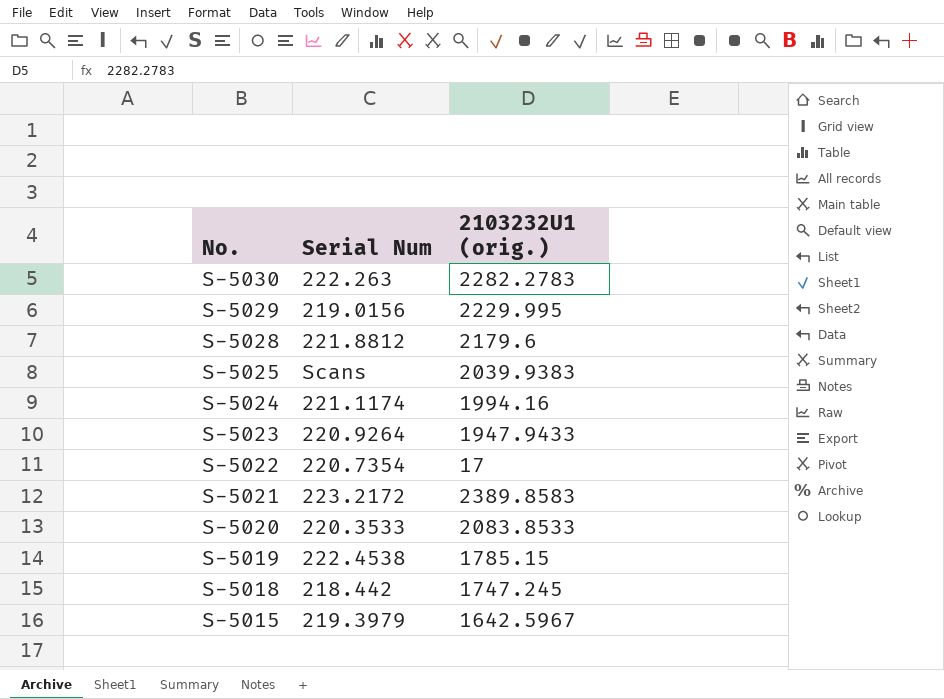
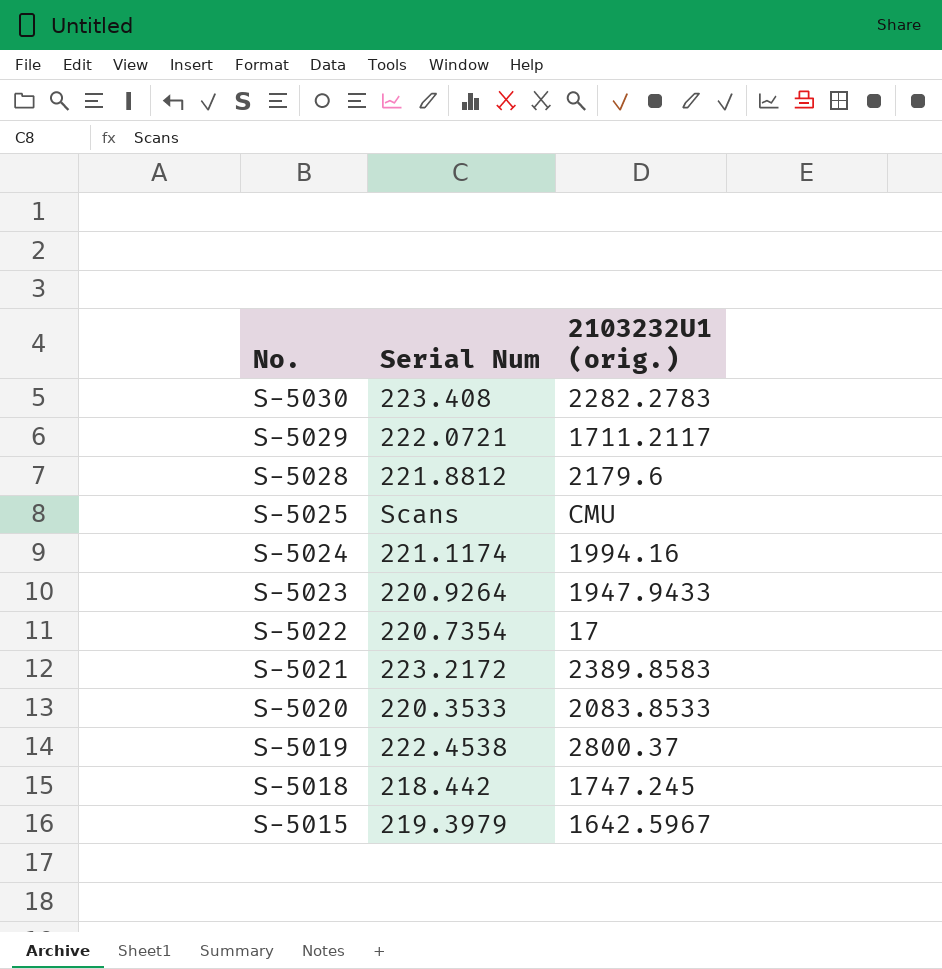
S-5030 | Serial Num: 222.263 -> 223.408
S-5029 | Serial Num: 219.0156 -> 222.0721
S-5029 | 2103232U1 (orig.): 2229.995 -> 1711.2117
S-5025 | 2103232U1 (orig.): 2039.9383 -> CMU
S-5019 | 2103232U1 (orig.): 1785.15 -> 2800.37

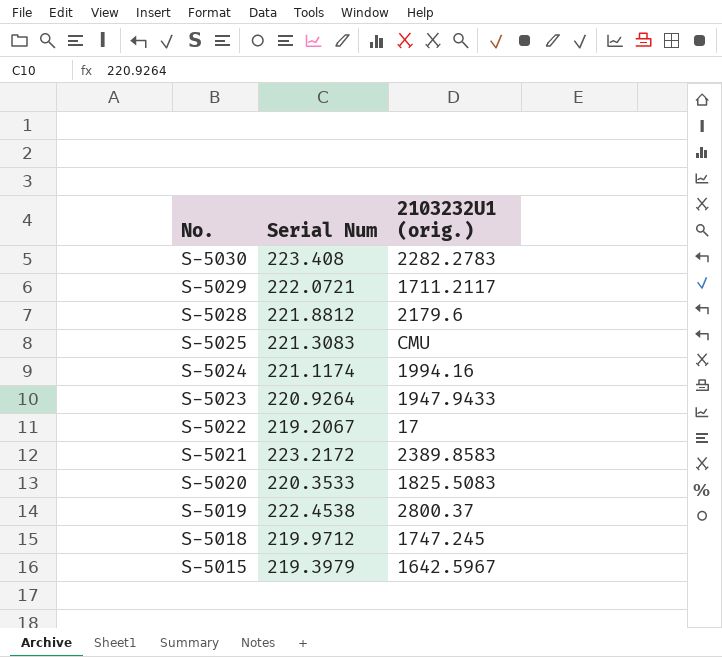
S-5025 | Serial Num: Scans -> 221.3083
S-5022 | Serial Num: 220.7354 -> 219.2067
S-5020 | 2103232U1 (orig.): 2083.8533 -> 1825.5083
S-5018 | Serial Num: 218.442 -> 219.9712

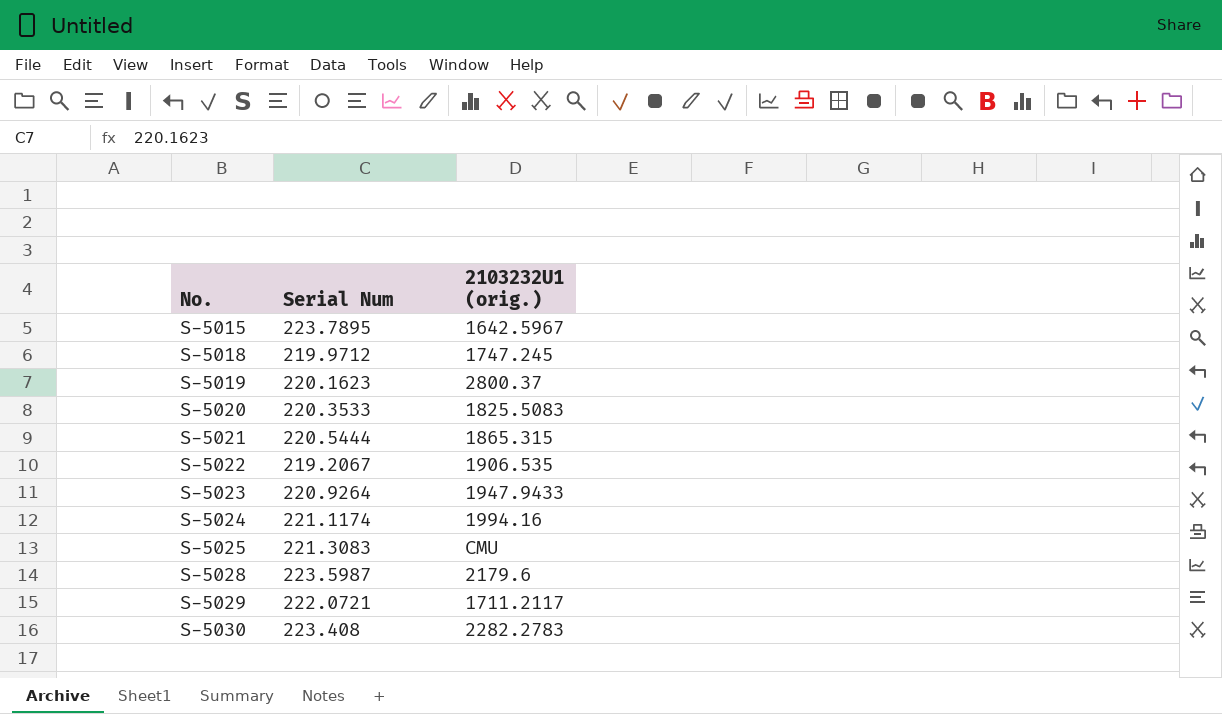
row order: No. descending -> No. ascending
S-5015 | Serial Num: 219.3979 -> 223.7895
S-5019 | Serial Num: 222.4538 -> 220.1623
S-5021 | Serial Num: 223.2172 -> 220.5444
S-5021 | 2103232U1 (orig.): 2389.8583 -> 1865.315
S-5022 | 2103232U1 (orig.): 17 -> 1906.535
S-5028 | Serial Num: 221.8812 -> 223.5987

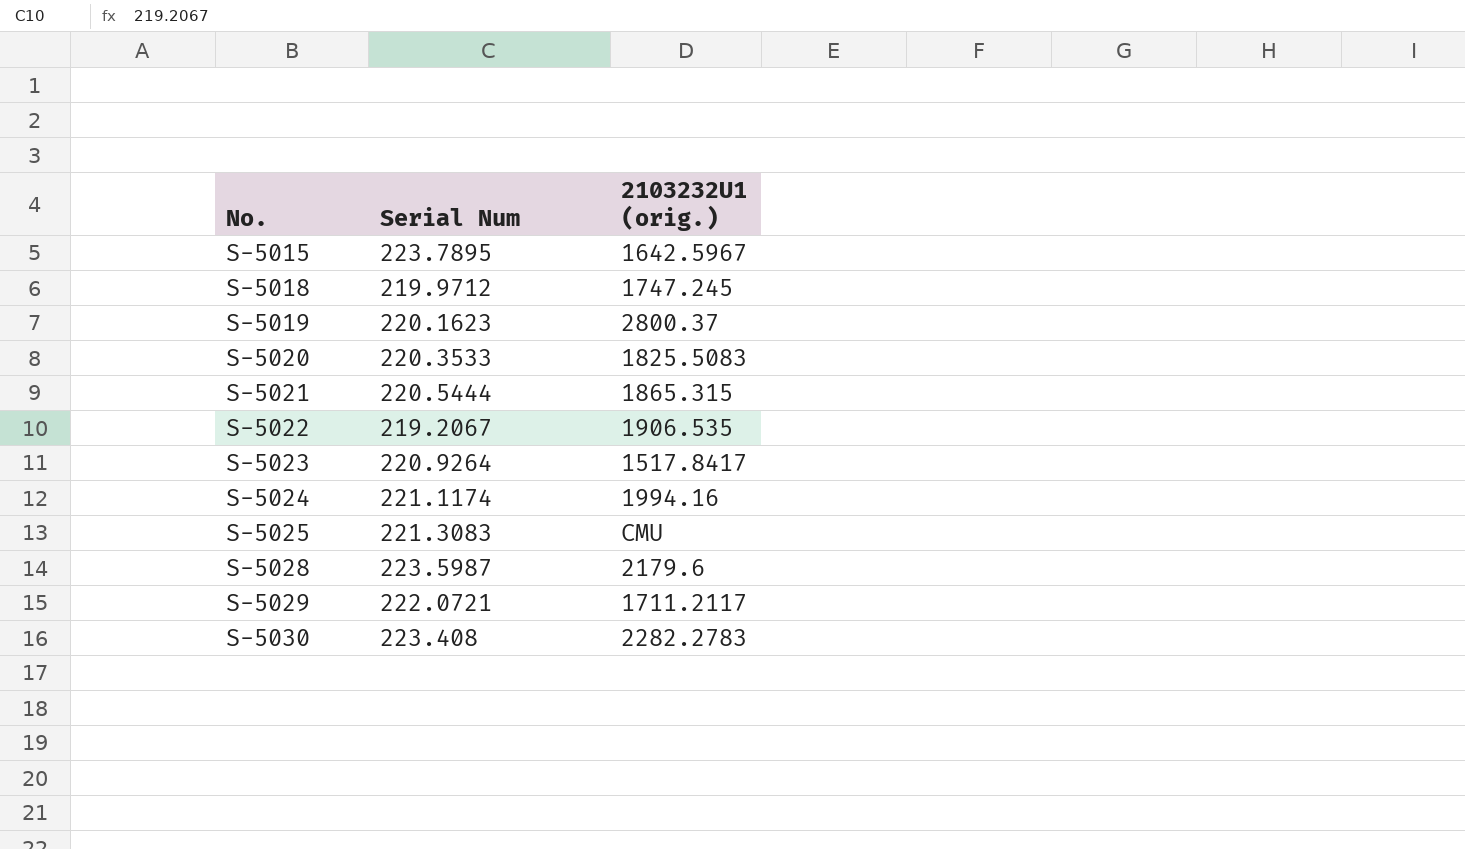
S-5023 | 2103232U1 (orig.): 1947.9433 -> 1517.8417

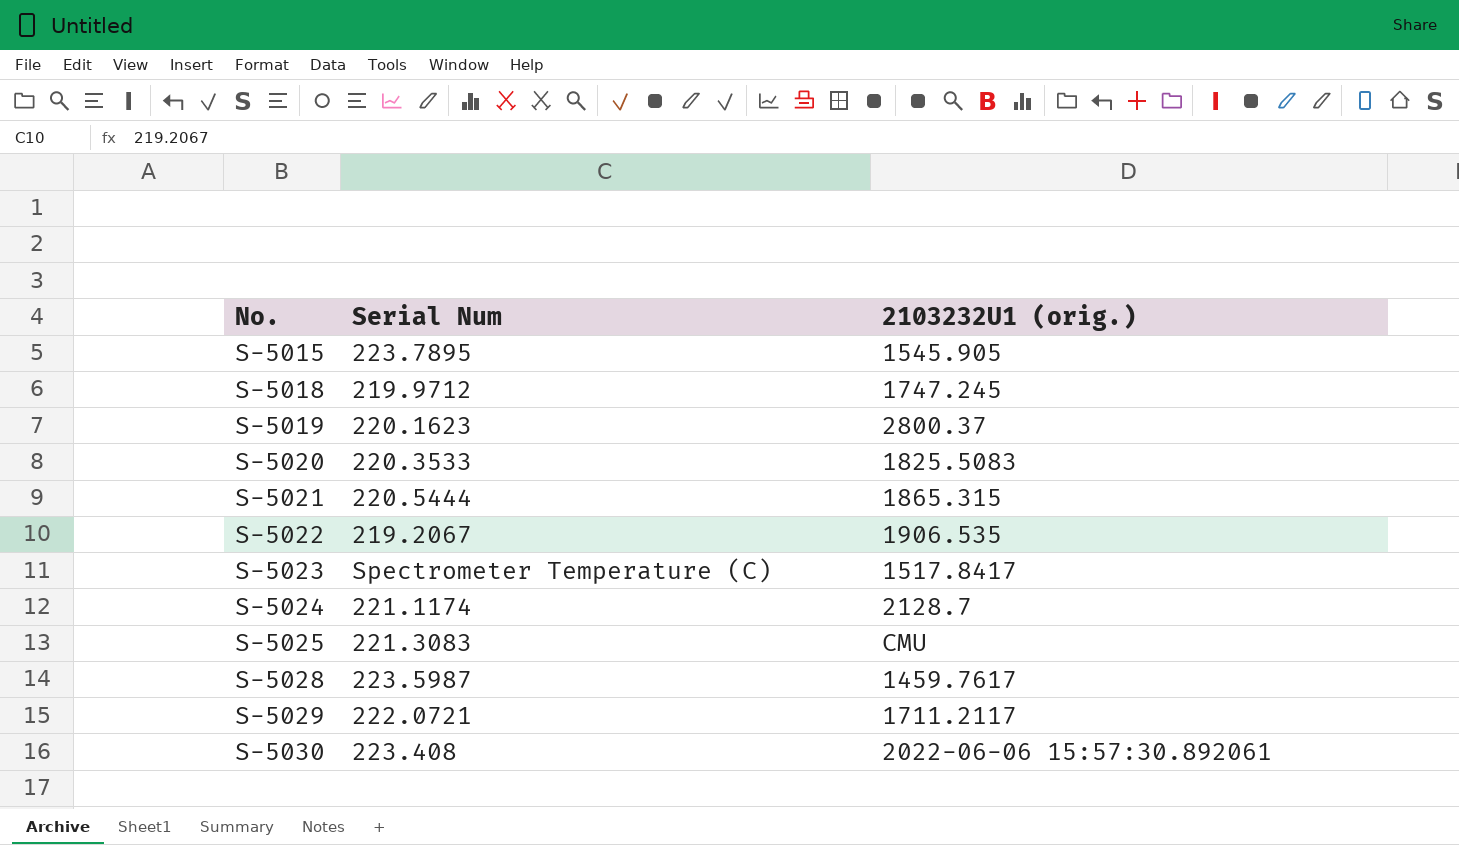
S-5015 | 2103232U1 (orig.): 1642.5967 -> 1545.905
S-5023 | Serial Num: 220.9264 -> Spectrometer Temperature (C)
S-5024 | 2103232U1 (orig.): 1994.16 -> 2128.7
S-5028 | 2103232U1 (orig.): 2179.6 -> 1459.7617
S-5030 | 2103232U1 (orig.): 2282.2783 -> 2022-06-06 15:57:30.892061

